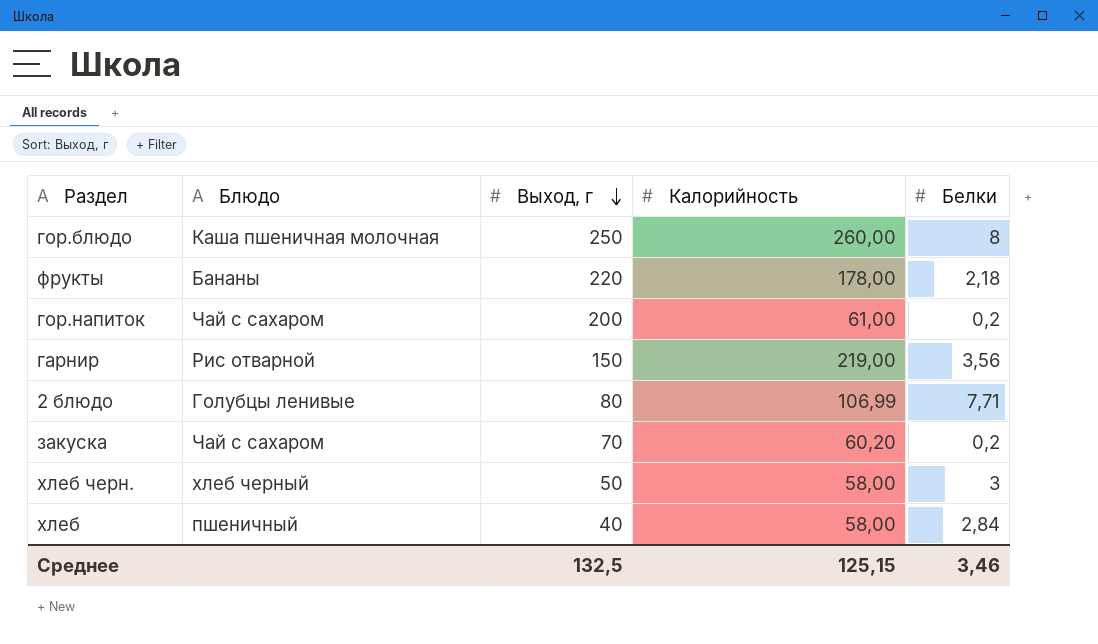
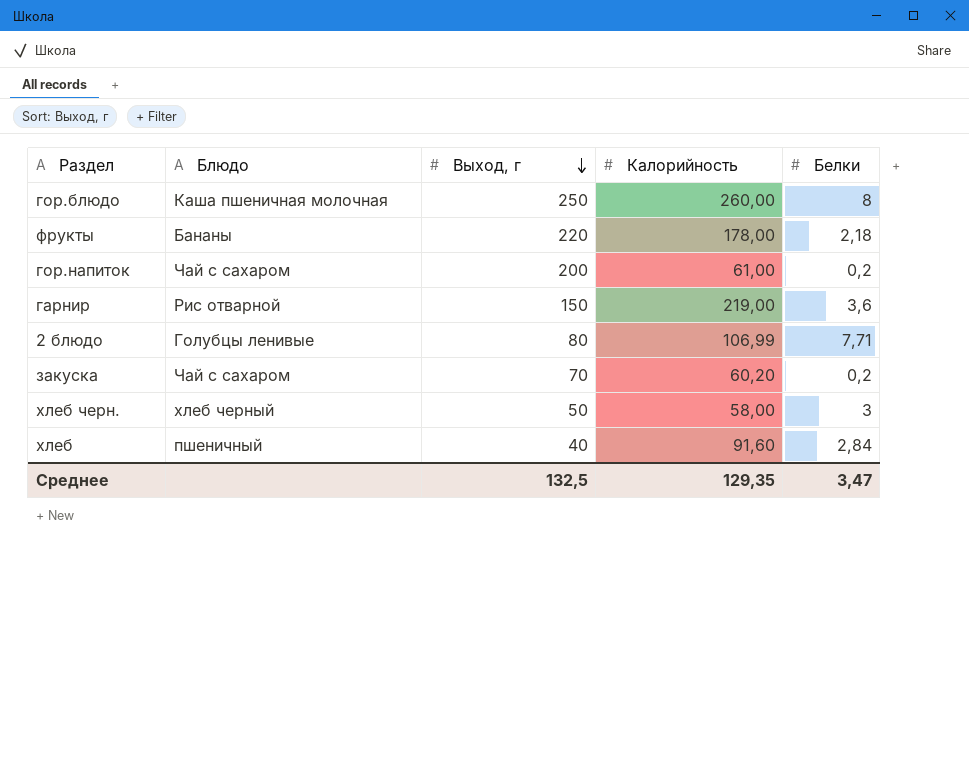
гарнир | Белки: 3,56 -> 3,6
хлеб | Калорийность: 58,00 -> 91,60
Среднее | Калорийность: 125,15 -> 129,35
Среднее | Белки: 3,46 -> 3,47

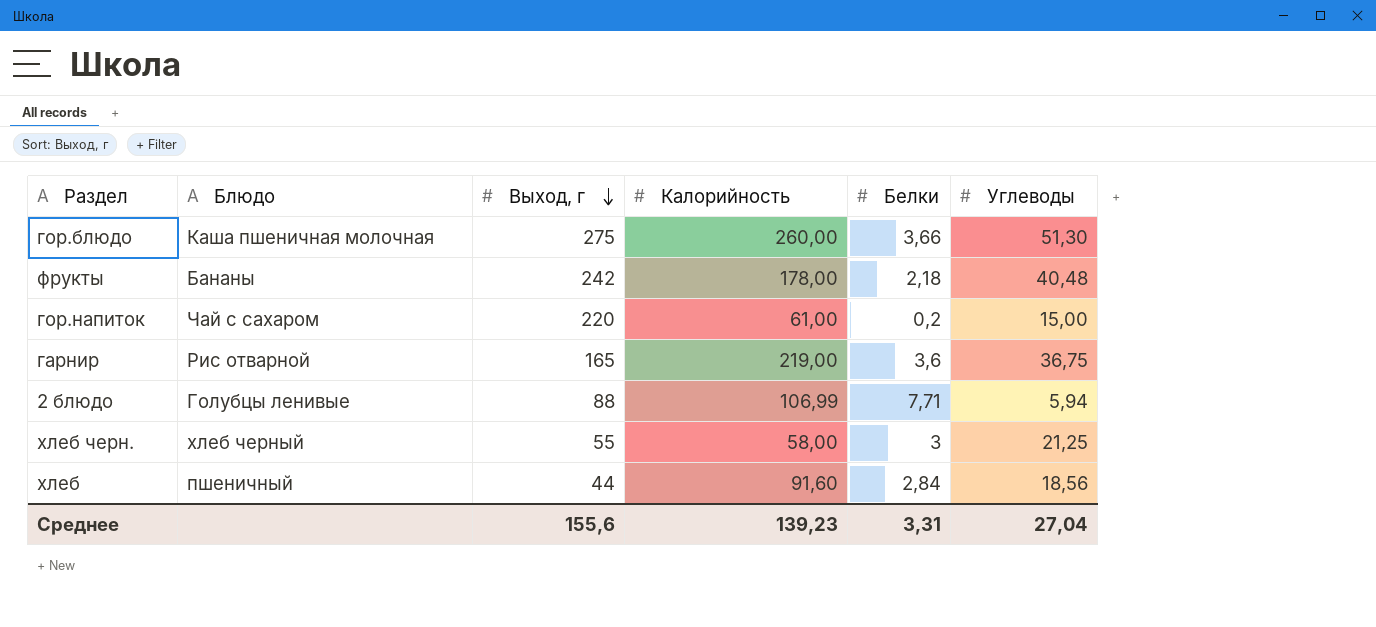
column Углеводы | position: none -> 6
row закуска: Чай с сахаром | 70 | 60,20 | 0,2 -> none
гор.блюдо | Выход, г: 250 -> 275
гор.блюдо | Белки: 8 -> 3,66
фрукты | Выход, г: 220 -> 242
гор.напиток | Выход, г: 200 -> 220
гарнир | Выход, г: 150 -> 165
2 блюдо | Выход, г: 80 -> 88
хлеб черн. | Выход, г: 50 -> 55
хлеб | Выход, г: 40 -> 44
Среднее | Выход, г: 132,5 -> 155,6
Среднее | Калорийность: 129,35 -> 139,23
Среднее | Белки: 3,47 -> 3,31

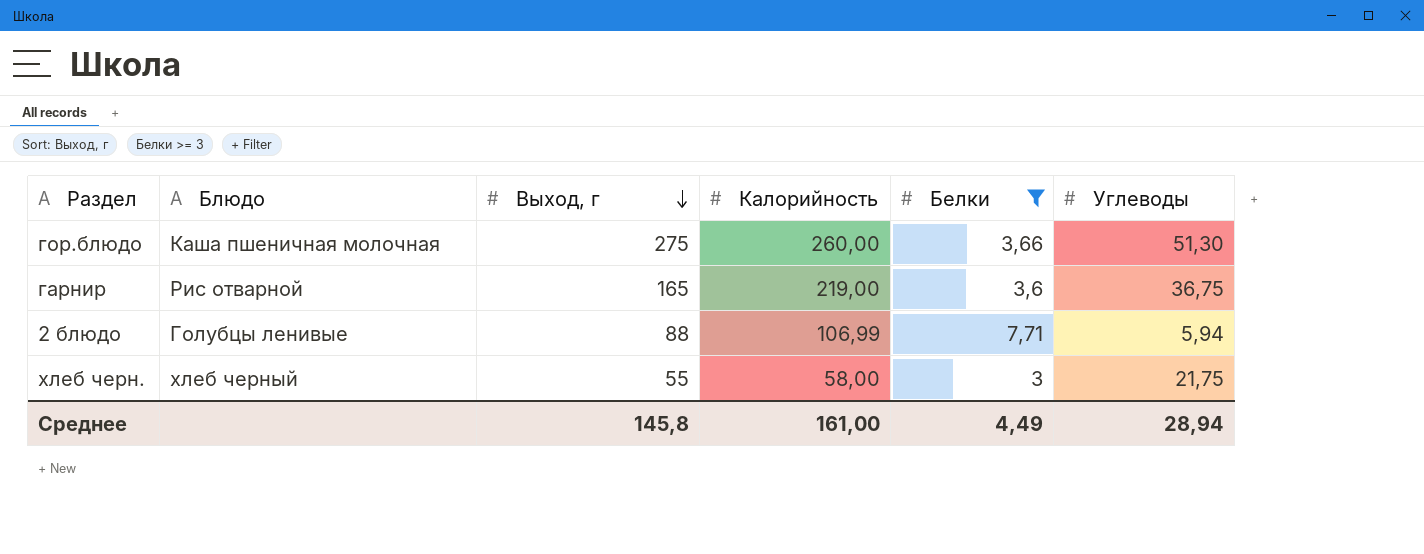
filter: none -> Белки >= 3
хлеб черн. | Углеводы: 21,25 -> 21,75
Среднее | Выход, г: 155,6 -> 145,8
Среднее | Калорийность: 139,23 -> 161,00
Среднее | Белки: 3,31 -> 4,49
Среднее | Углеводы: 27,04 -> 28,94

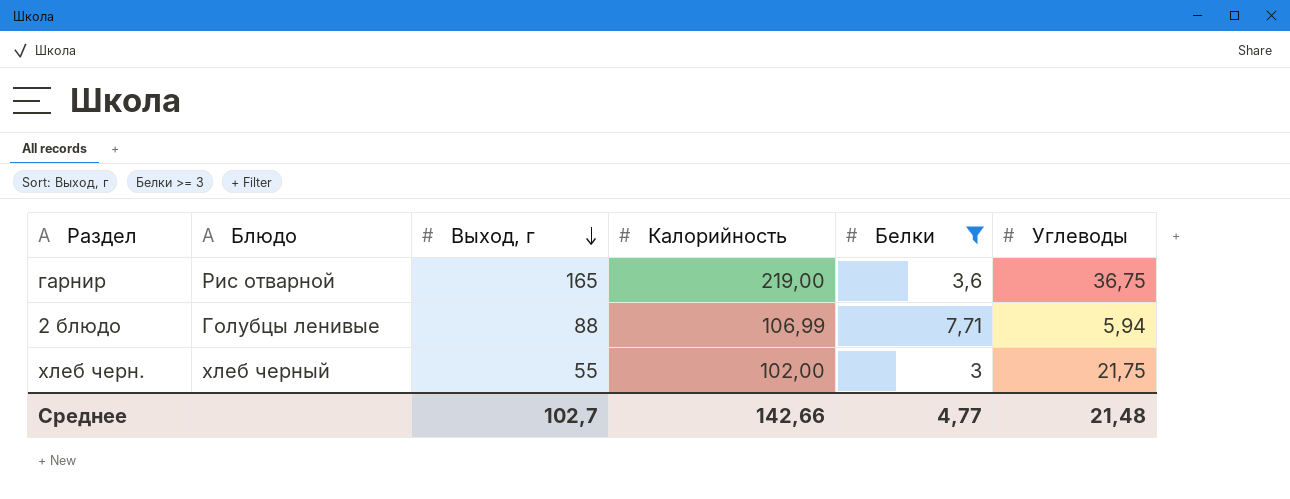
row гор.блюдо: Каша пшеничная молочная | 275 | 260,00 | 3,66 | 51,30 -> none
хлеб черн. | Калорийность: 58,00 -> 102,00
Среднее | Выход, г: 145,8 -> 102,7
Среднее | Калорийность: 161,00 -> 142,66
Среднее | Белки: 4,49 -> 4,77
Среднее | Углеводы: 28,94 -> 21,48

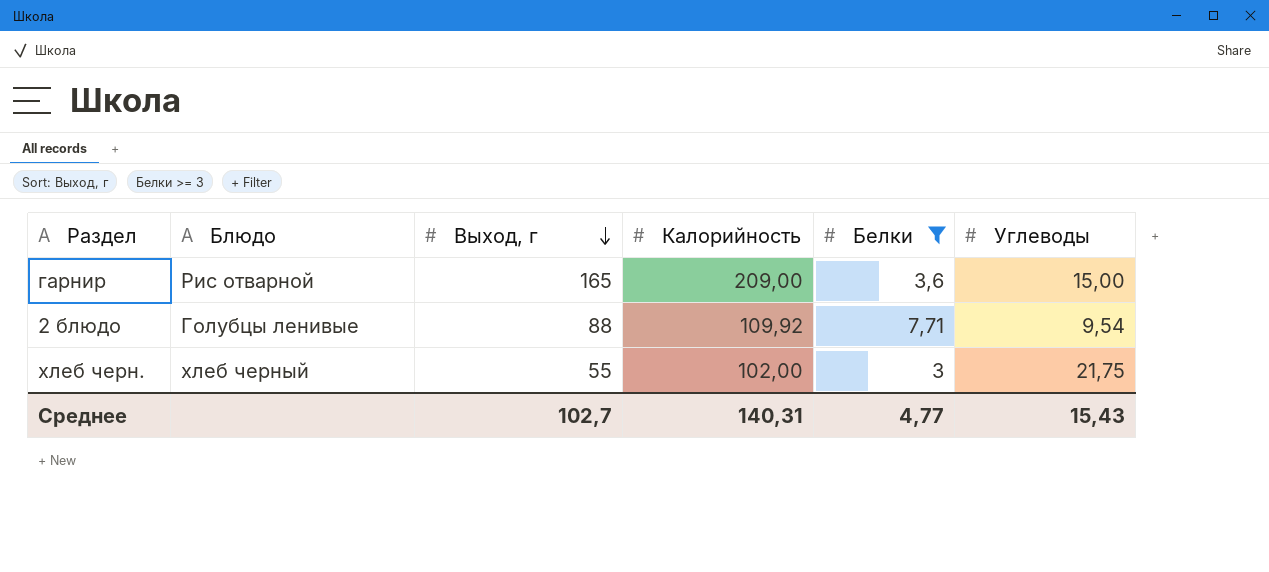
гарнир | Калорийность: 219,00 -> 209,00
гарнир | Углеводы: 36,75 -> 15,00
2 блюдо | Калорийность: 106,99 -> 109,92
2 блюдо | Углеводы: 5,94 -> 9,54
Среднее | Калорийность: 142,66 -> 140,31
Среднее | Углеводы: 21,48 -> 15,43

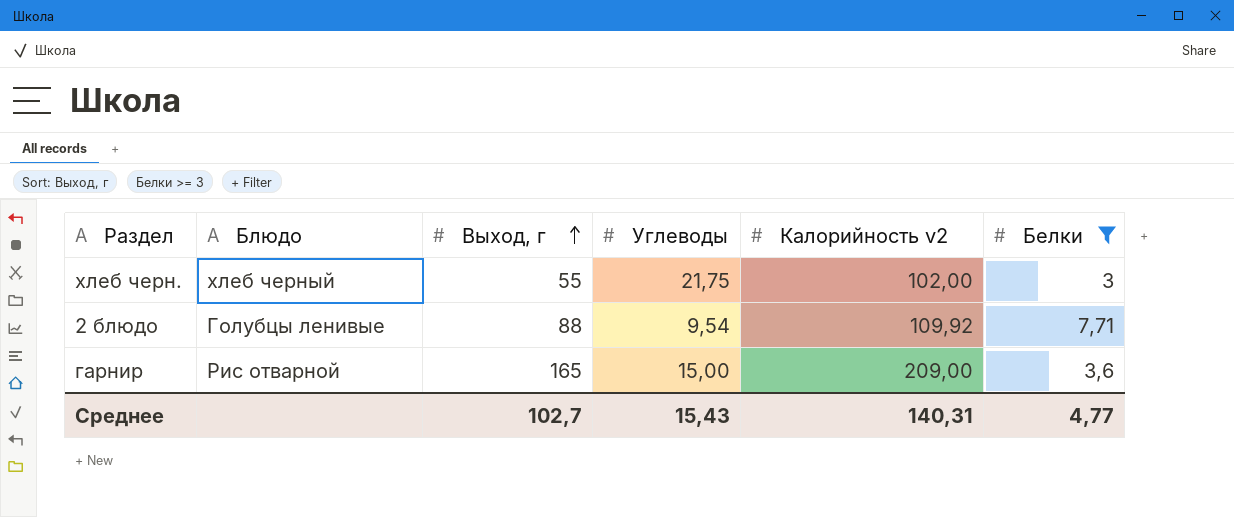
row order: Выход, г descending -> Выход, г ascending
column Углеводы | position: 6 -> 4
column name: Калорийность -> Калорийность v2

